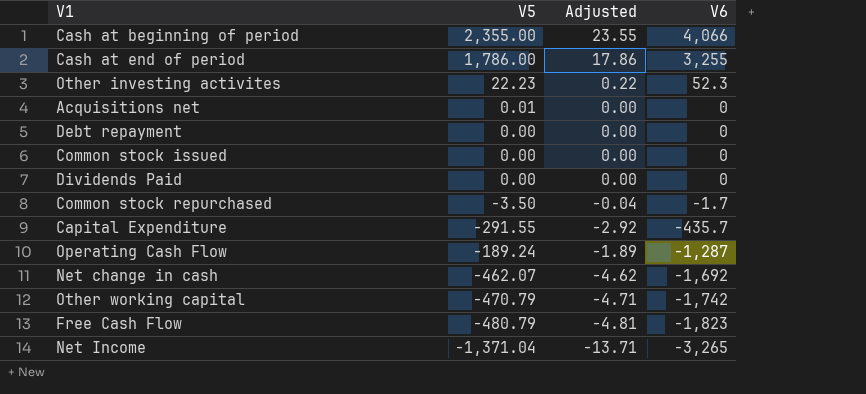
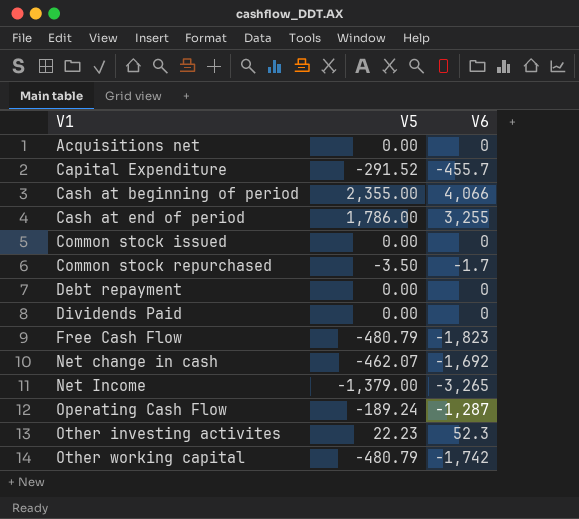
row order: V6 descending -> V1 ascending
column Adjusted | formula: [V5] * 0.01 -> none
Acquisitions net | V5: 0.01 -> 0.00
Capital Expenditure | V5: -291.55 -> -291.52
Capital Expenditure | V6: -435.7 -> -455.7
Net Income | V5: -1,371.04 -> -1,379.00
Other working capital | V5: -470.79 -> -480.79

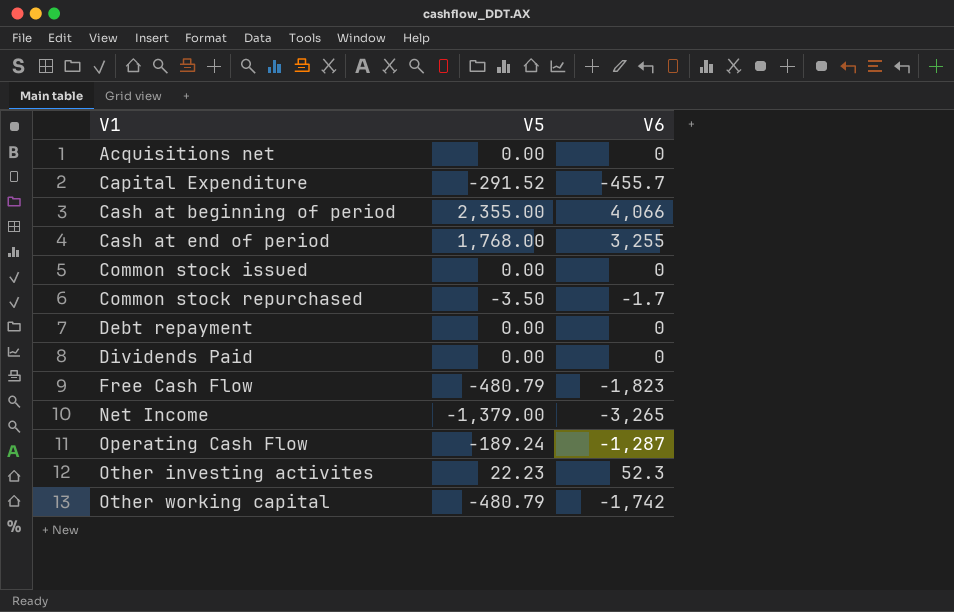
row Net change in cash: -462.07 | -1,692 -> none
Cash at end of period | V5: 1,786.00 -> 1,768.00

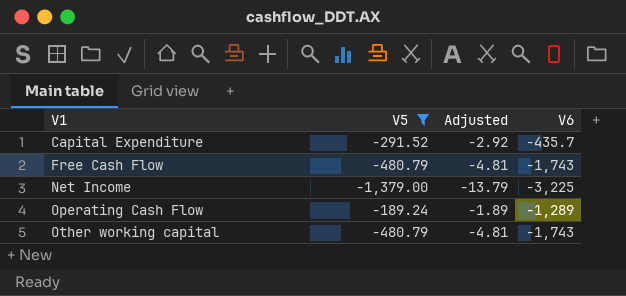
filter: none -> V5 <= -189.24
column Adjusted | formula: none -> [V5] * 0.01
Capital Expenditure | V6: -455.7 -> -435.7
Free Cash Flow | V6: -1,823 -> -1,743
Net Income | V6: -3,265 -> -3,225
Operating Cash Flow | V6: -1,287 -> -1,289
Other working capital | V6: -1,742 -> -1,743

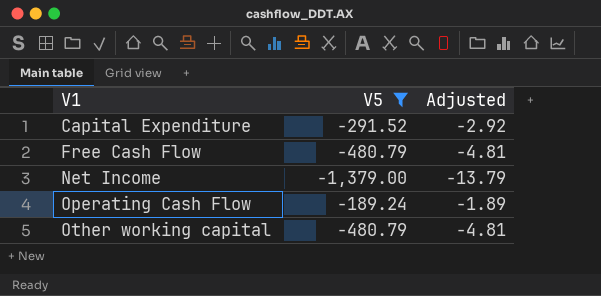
column V6 | position: 4 -> none

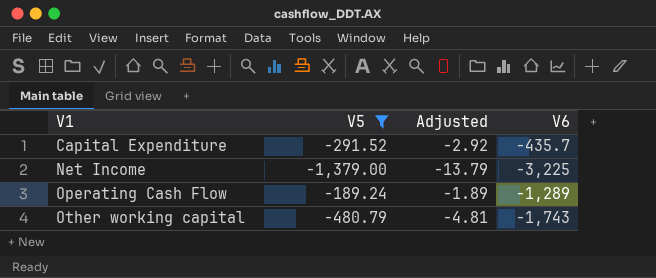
column V6 | position: none -> 4
row Free Cash Flow: -480.79 | -4.81 -> none

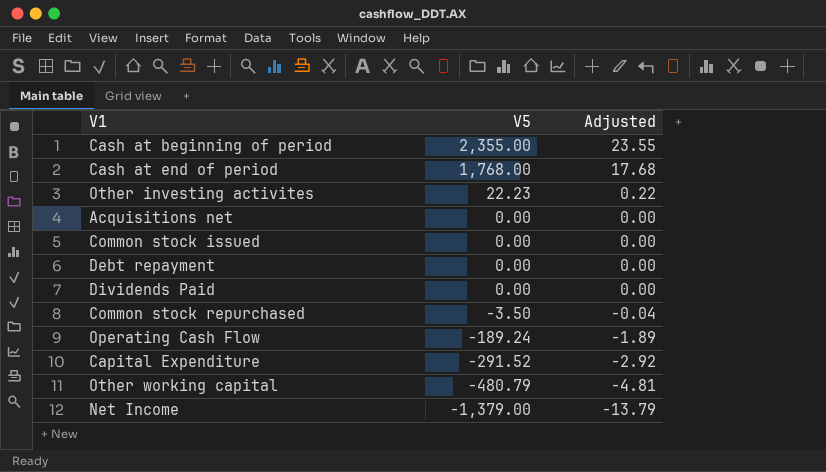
filter: V5 <= -189.24 -> none
row order: V1 ascending -> V5 descending
column V6 | position: 4 -> none

